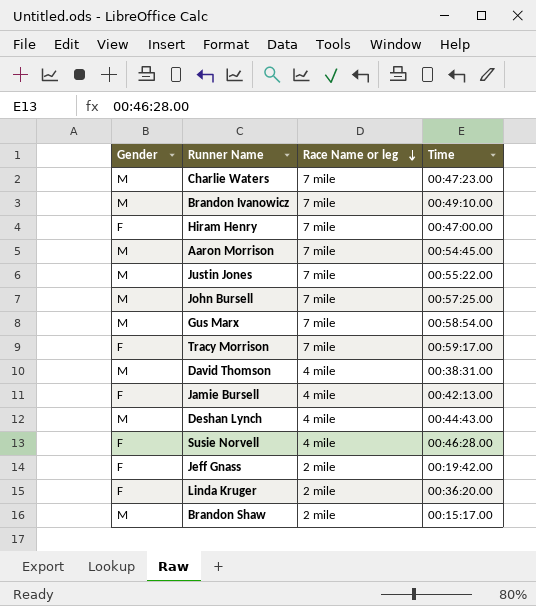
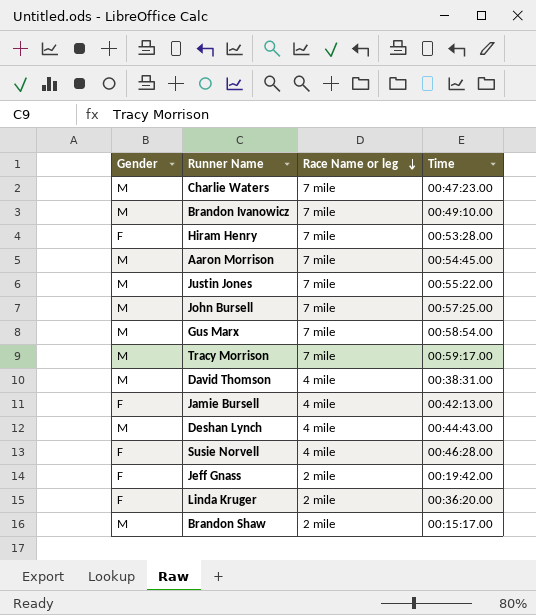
Hiram Henry | Time: 00:47:00.00 -> 00:53:28.00
Tracy Morrison | Gender: F -> M

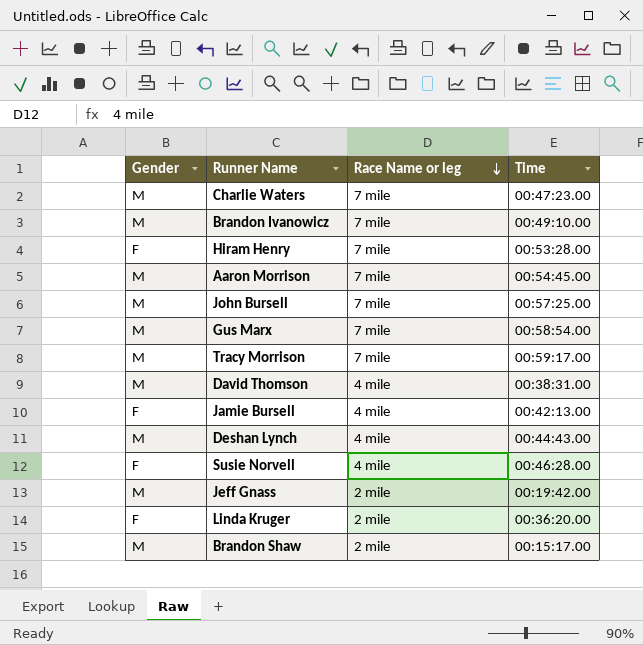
row Justin Jones: M | 7 mile | 00:55:22.00 -> none
Jeff Gnass | Gender: F -> M

